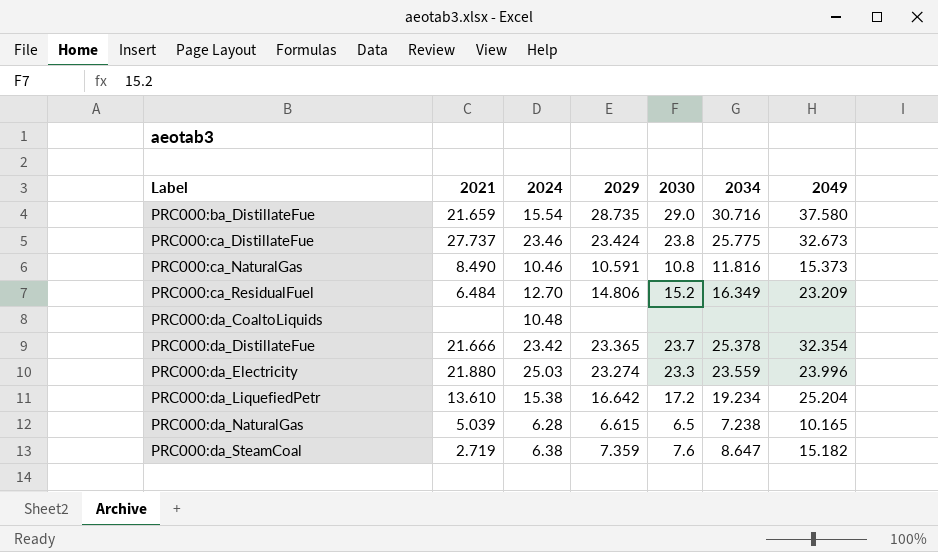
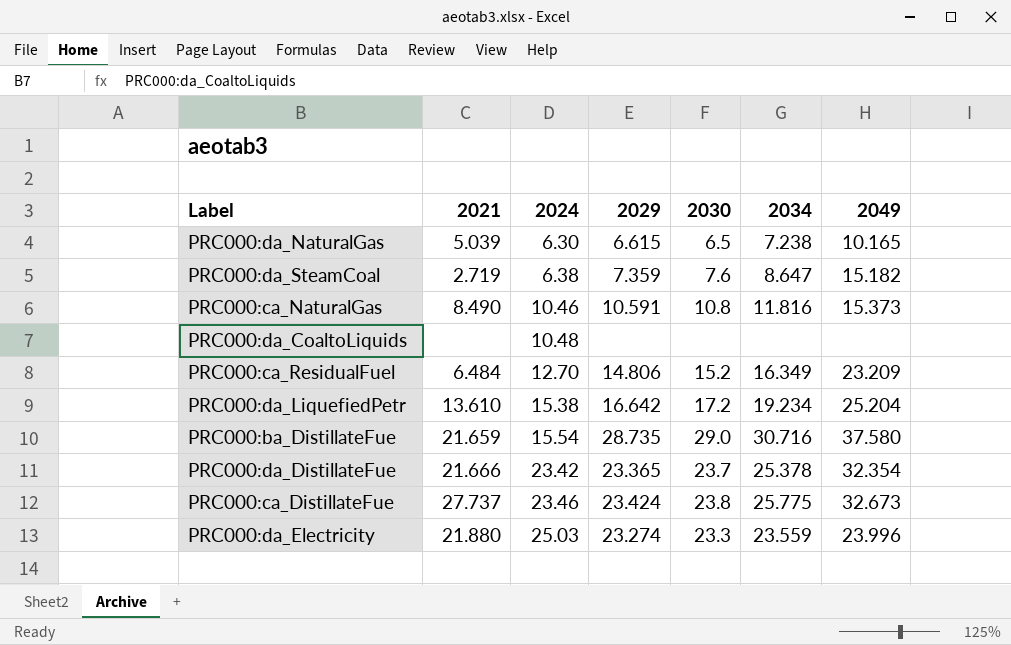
row order: Label ascending -> 2024 ascending
PRC000:da_NaturalGas | 2024: 6.28 -> 6.30

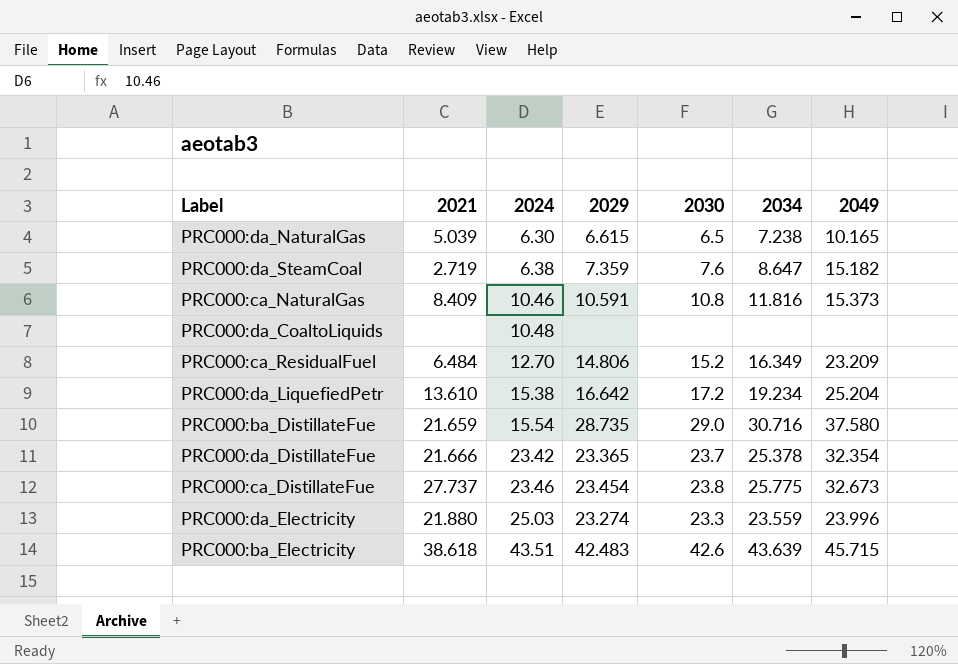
PRC000:ca_NaturalGas | 2021: 8.490 -> 8.409
PRC000:ca_DistillateFue | 2029: 23.424 -> 23.454
row PRC000:ba_Electricity: none -> 38.618 | 43.51 | 42.483 | 42.6 | 43.639 | 45.715

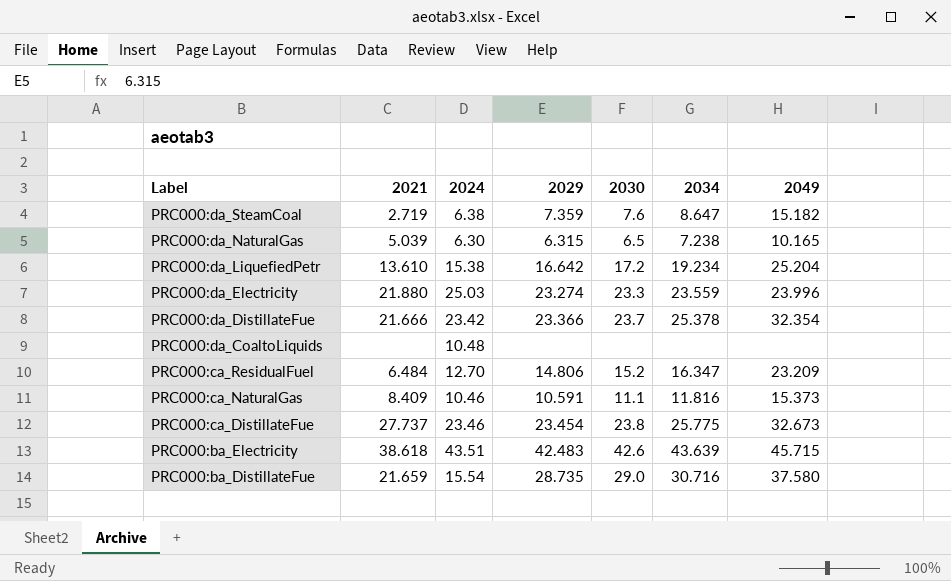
row order: 2024 ascending -> Label descending
PRC000:da_NaturalGas | 2029: 6.615 -> 6.315
PRC000:da_DistillateFue | 2029: 23.365 -> 23.366
PRC000:ca_ResidualFuel | 2034: 16.349 -> 16.347
PRC000:ca_NaturalGas | 2030: 10.8 -> 11.1

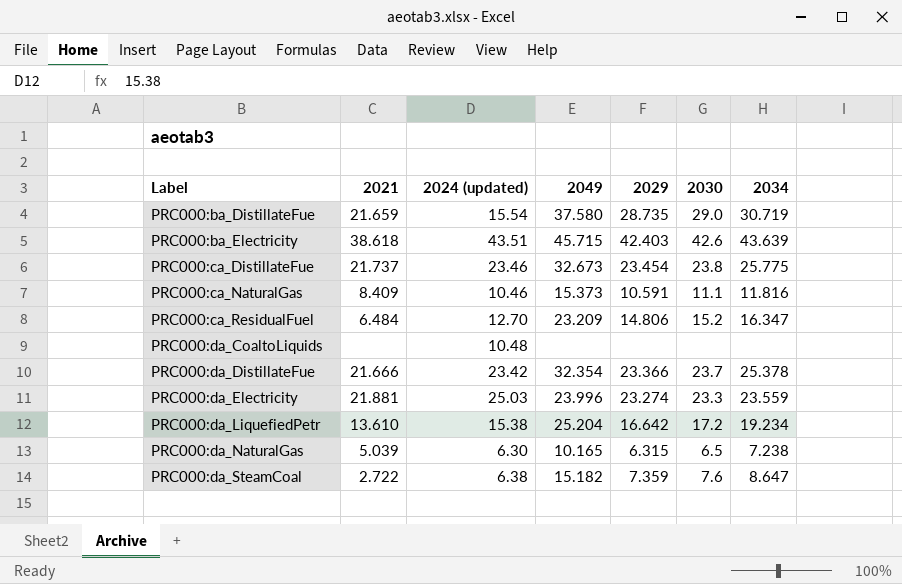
row order: Label descending -> Label ascending
column name: 2024 -> 2024 (updated)
column 2049 | position: 7 -> 4
PRC000:ba_DistillateFue | 2034: 30.716 -> 30.719
PRC000:ba_Electricity | 2029: 42.483 -> 42.403
PRC000:ca_DistillateFue | 2021: 27.737 -> 21.737
PRC000:da_Electricity | 2021: 21.880 -> 21.881
PRC000:da_SteamCoal | 2021: 2.719 -> 2.722

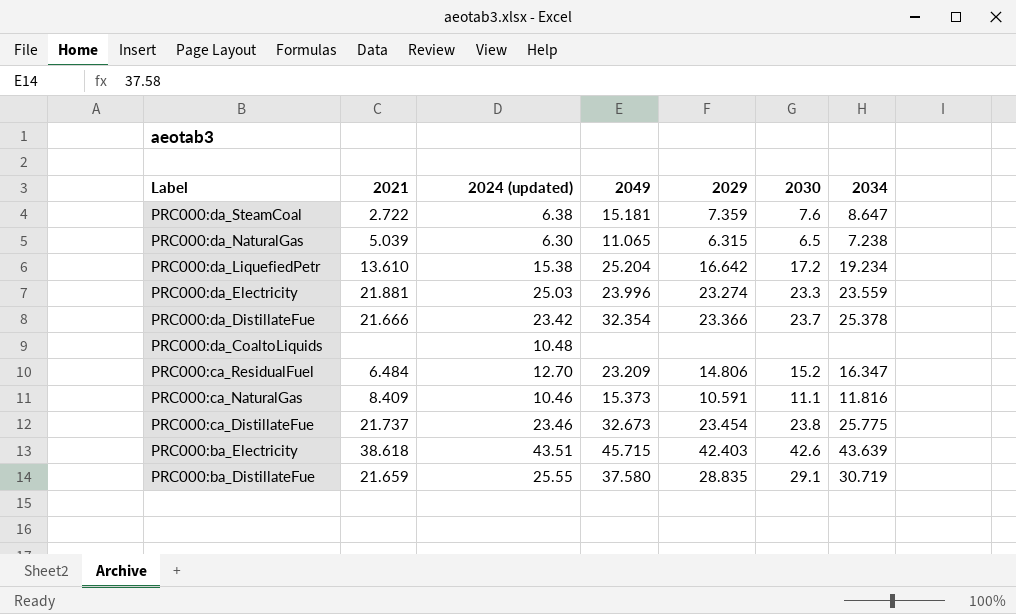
row order: Label ascending -> Label descending
PRC000:da_SteamCoal | 2049: 15.182 -> 15.181
PRC000:da_NaturalGas | 2049: 10.165 -> 11.065
PRC000:ba_DistillateFue | 2024 (updated): 15.54 -> 25.55
PRC000:ba_DistillateFue | 2029: 28.735 -> 28.835
PRC000:ba_DistillateFue | 2030: 29.0 -> 29.1

